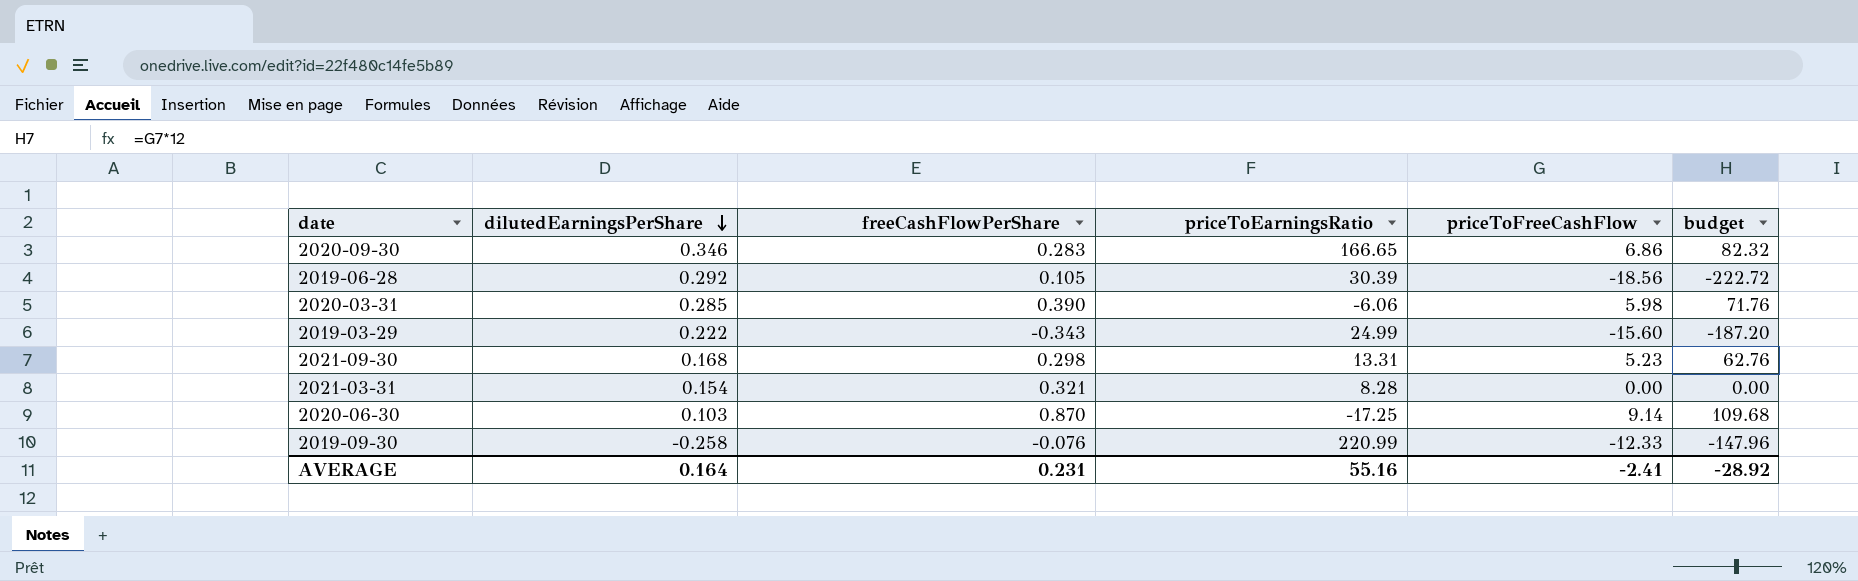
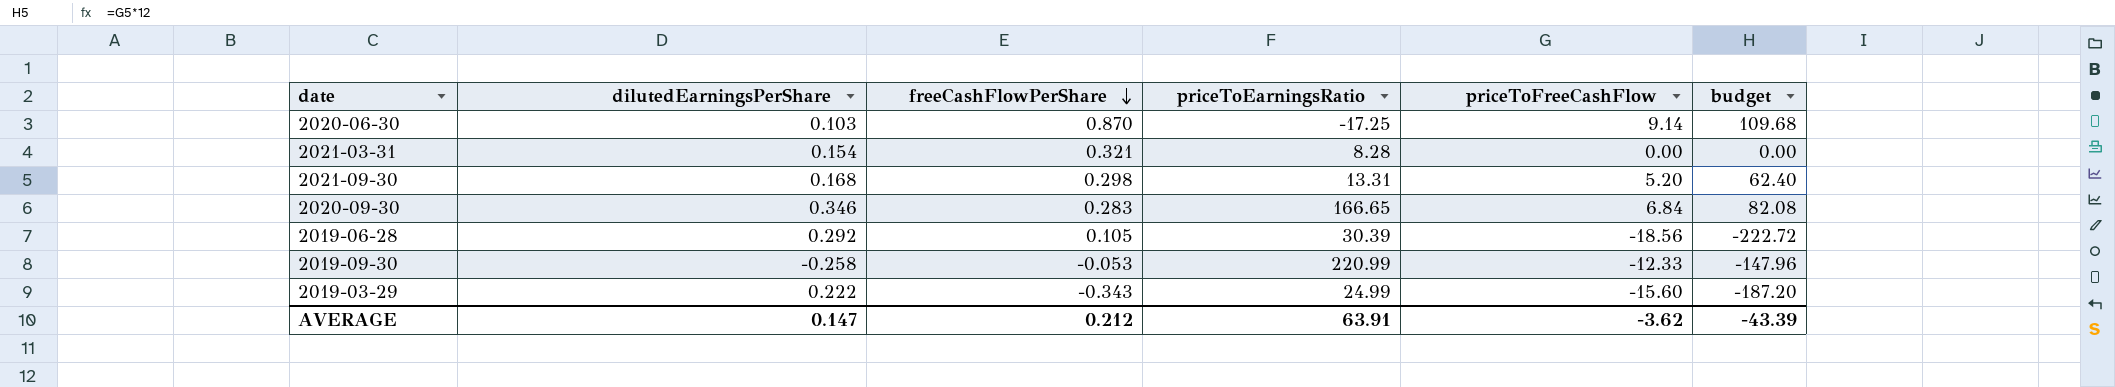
row order: dilutedEarningsPerShare descending -> freeCashFlowPerShare descending
row 2020-03-31: 0.285 | 0.390 | -6.06 | 5.98 | 71.76 -> none
2021-09-30 | priceToFreeCashFlow: 5.23 -> 5.20
2021-09-30 | budget: 62.76 -> 62.40
2020-09-30 | priceToFreeCashFlow: 6.86 -> 6.84
2020-09-30 | budget: 82.32 -> 82.08
2019-09-30 | freeCashFlowPerShare: -0.076 -> -0.053
AVERAGE | dilutedEarningsPerShare: 0.164 -> 0.147
AVERAGE | freeCashFlowPerShare: 0.231 -> 0.212
AVERAGE | priceToEarningsRatio: 55.16 -> 63.91
AVERAGE | priceToFreeCashFlow: -2.41 -> -3.62
AVERAGE | budget: -28.92 -> -43.39

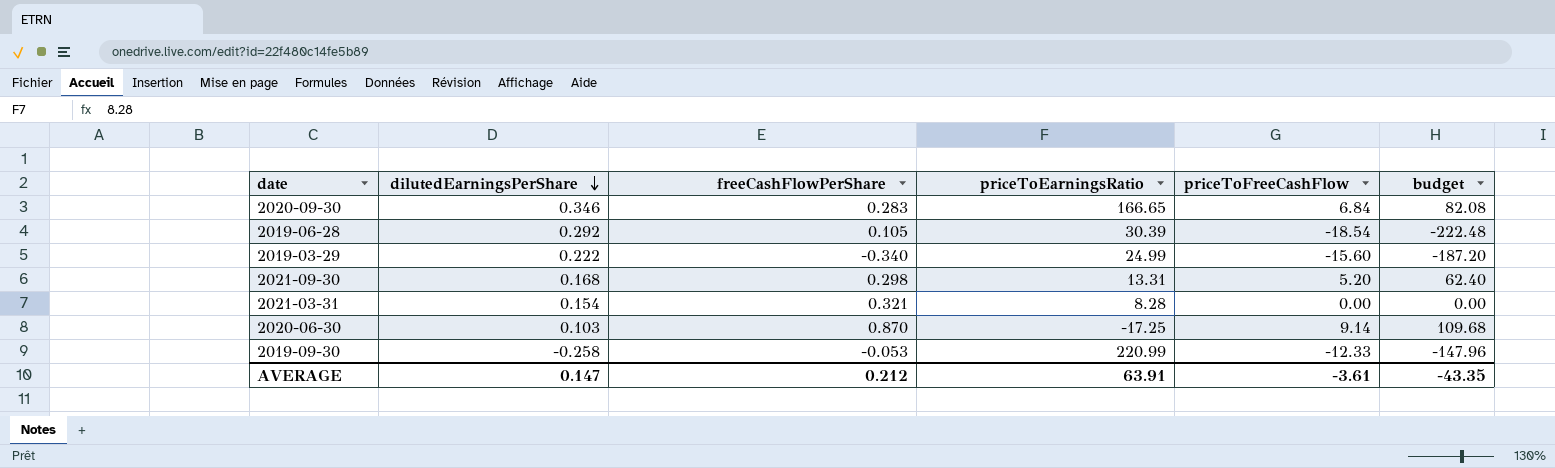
row order: freeCashFlowPerShare descending -> dilutedEarningsPerShare descending
2019-06-28 | priceToFreeCashFlow: -18.56 -> -18.54
2019-06-28 | budget: -222.72 -> -222.48
2019-03-29 | freeCashFlowPerShare: -0.343 -> -0.340
AVERAGE | priceToFreeCashFlow: -3.62 -> -3.61
AVERAGE | budget: -43.39 -> -43.35

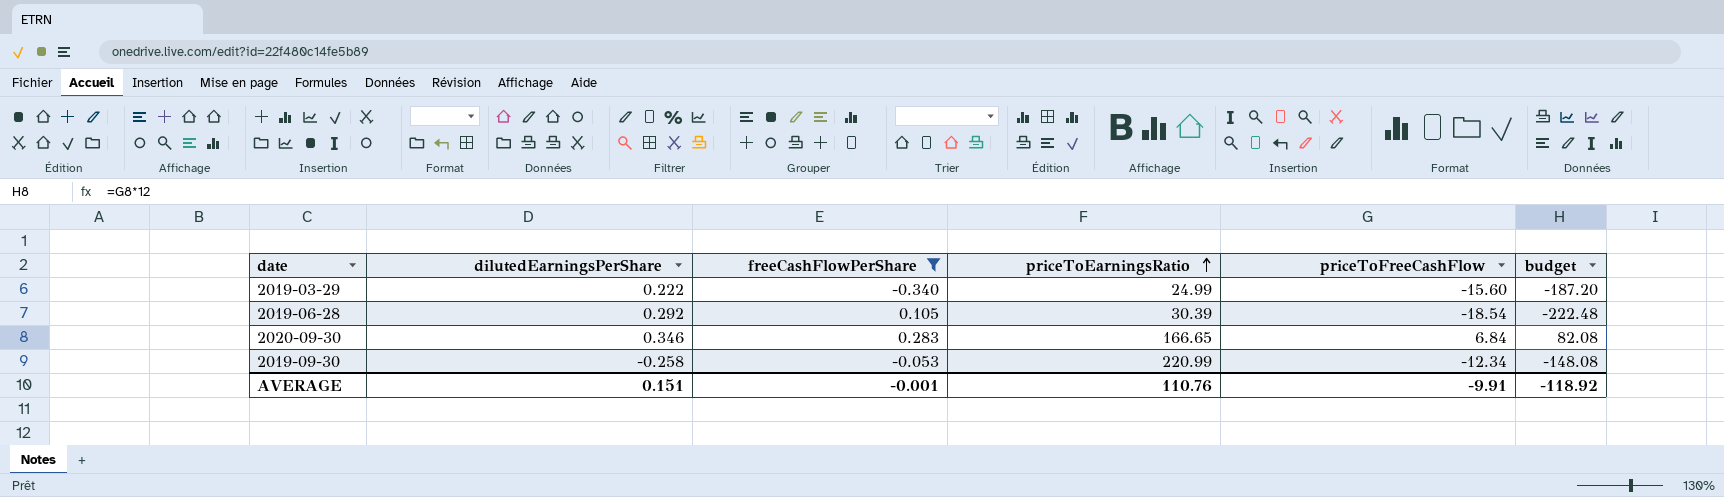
filter: none -> freeCashFlowPerShare <= 0.283
row order: dilutedEarningsPerShare descending -> priceToEarningsRatio ascending
2019-09-30 | priceToFreeCashFlow: -12.33 -> -12.34
2019-09-30 | budget: -147.96 -> -148.08
AVERAGE | dilutedEarningsPerShare: 0.147 -> 0.151
AVERAGE | freeCashFlowPerShare: 0.212 -> -0.001
AVERAGE | priceToEarningsRatio: 63.91 -> 110.76
AVERAGE | priceToFreeCashFlow: -3.61 -> -9.91
AVERAGE | budget: -43.35 -> -118.92

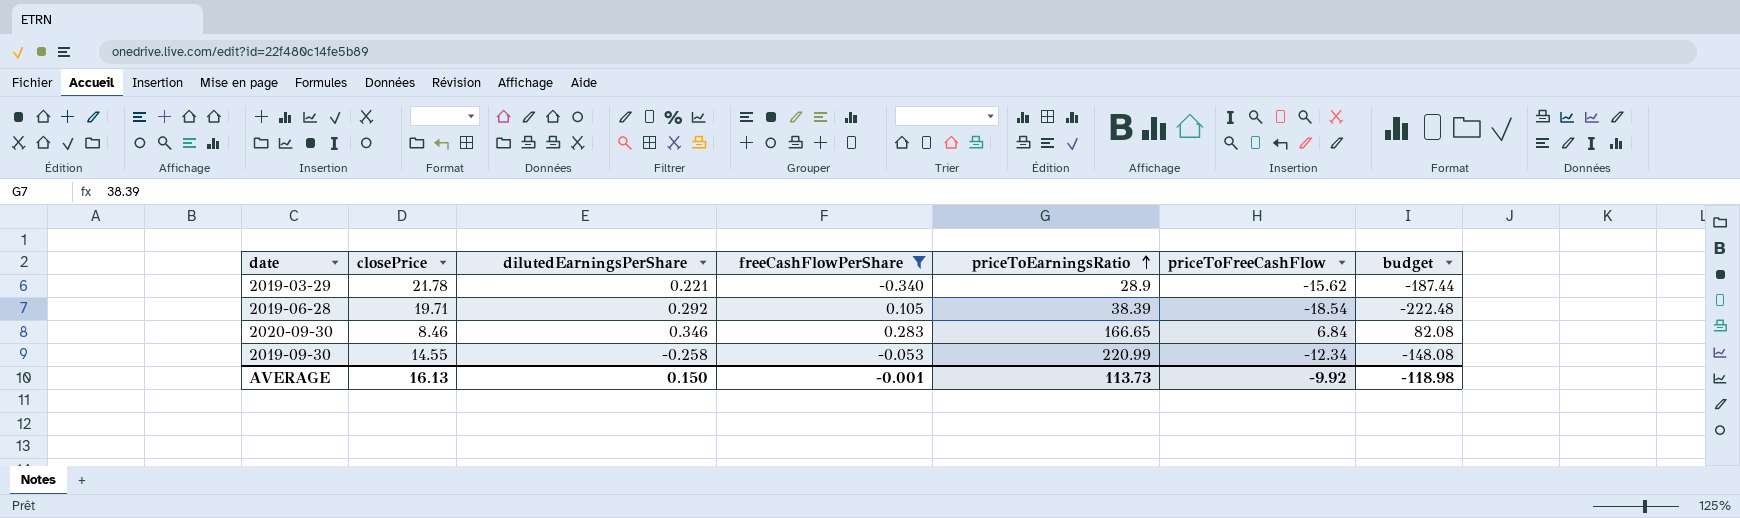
column closePrice | position: none -> 2
2019-03-29 | dilutedEarningsPerShare: 0.222 -> 0.221
2019-03-29 | priceToEarningsRatio: 24.99 -> 28.9
2019-03-29 | priceToFreeCashFlow: -15.60 -> -15.62
2019-03-29 | budget: -187.20 -> -187.44
2019-06-28 | priceToEarningsRatio: 30.39 -> 38.39
AVERAGE | dilutedEarningsPerShare: 0.151 -> 0.150
AVERAGE | priceToEarningsRatio: 110.76 -> 113.73
AVERAGE | priceToFreeCashFlow: -9.91 -> -9.92
AVERAGE | budget: -118.92 -> -118.98

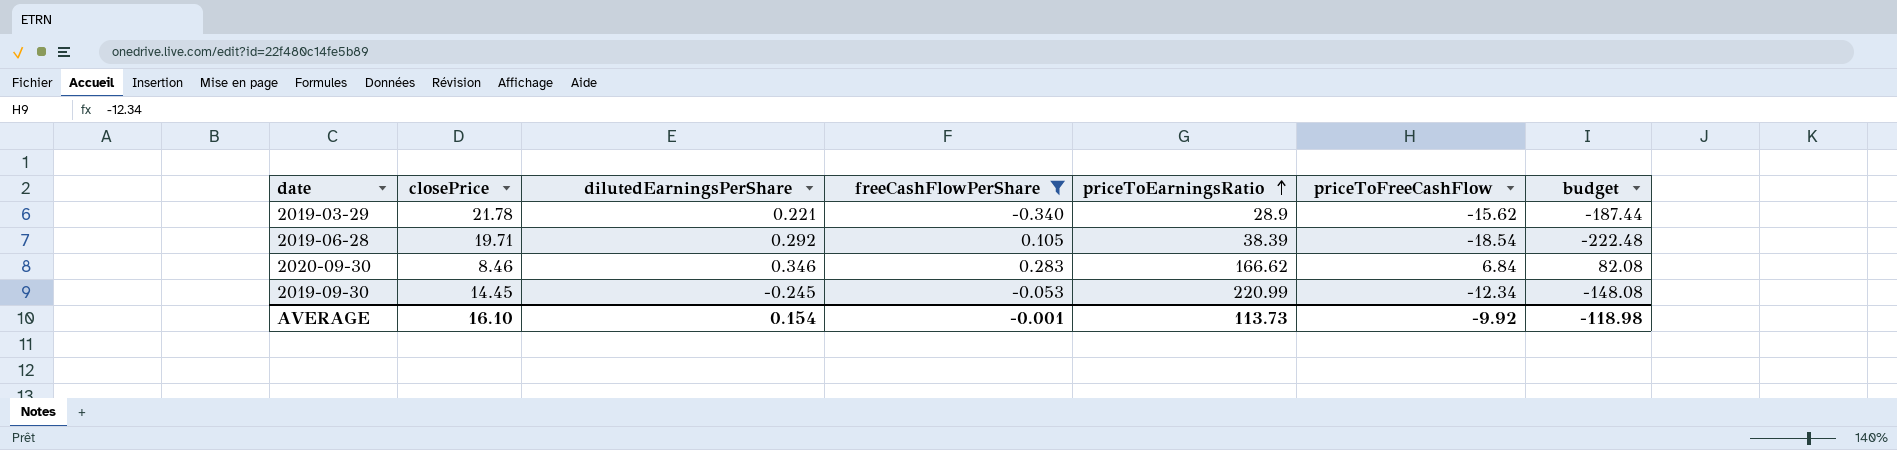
2020-09-30 | priceToEarningsRatio: 166.65 -> 166.62
2019-09-30 | closePrice: 14.55 -> 14.45
2019-09-30 | dilutedEarningsPerShare: -0.258 -> -0.245
AVERAGE | closePrice: 16.13 -> 16.10
AVERAGE | dilutedEarningsPerShare: 0.150 -> 0.154

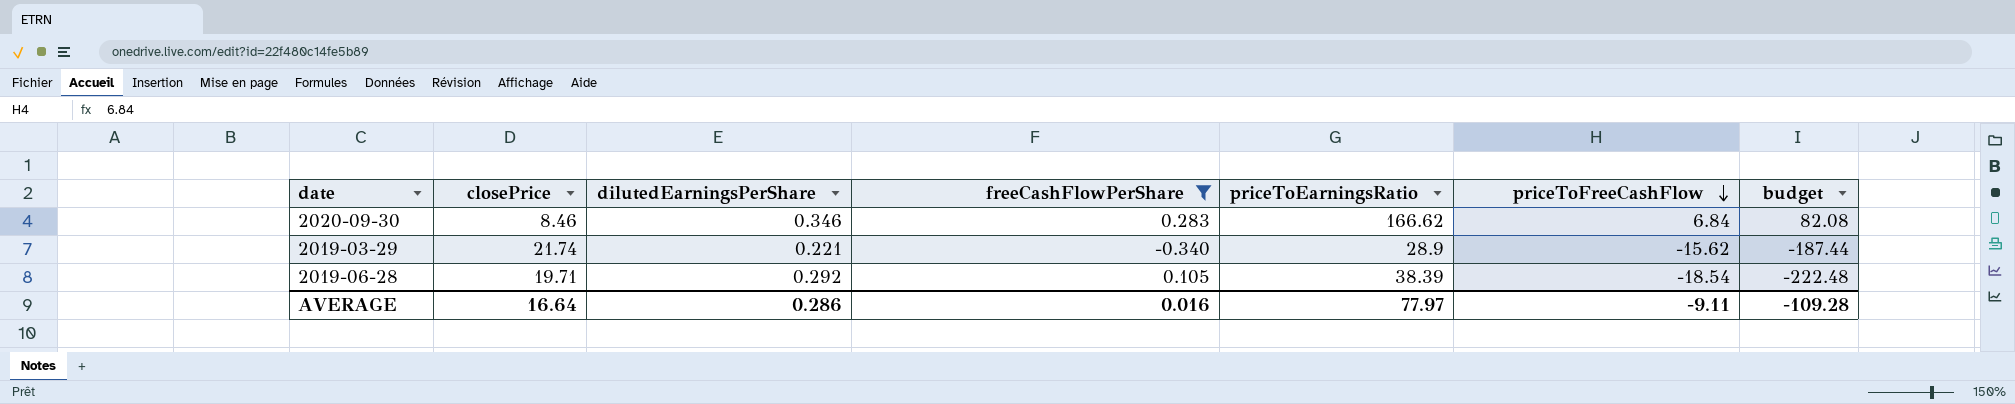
row order: priceToEarningsRatio ascending -> priceToFreeCashFlow descending
row 2019-09-30: 14.45 | -0.245 | -0.053 | 220.99 | -12.34 | -148.08 -> none
2019-03-29 | closePrice: 21.78 -> 21.74
AVERAGE | closePrice: 16.10 -> 16.64
AVERAGE | dilutedEarningsPerShare: 0.154 -> 0.286
AVERAGE | freeCashFlowPerShare: -0.001 -> 0.016
AVERAGE | priceToEarningsRatio: 113.73 -> 77.97
AVERAGE | priceToFreeCashFlow: -9.92 -> -9.11
AVERAGE | budget: -118.98 -> -109.28

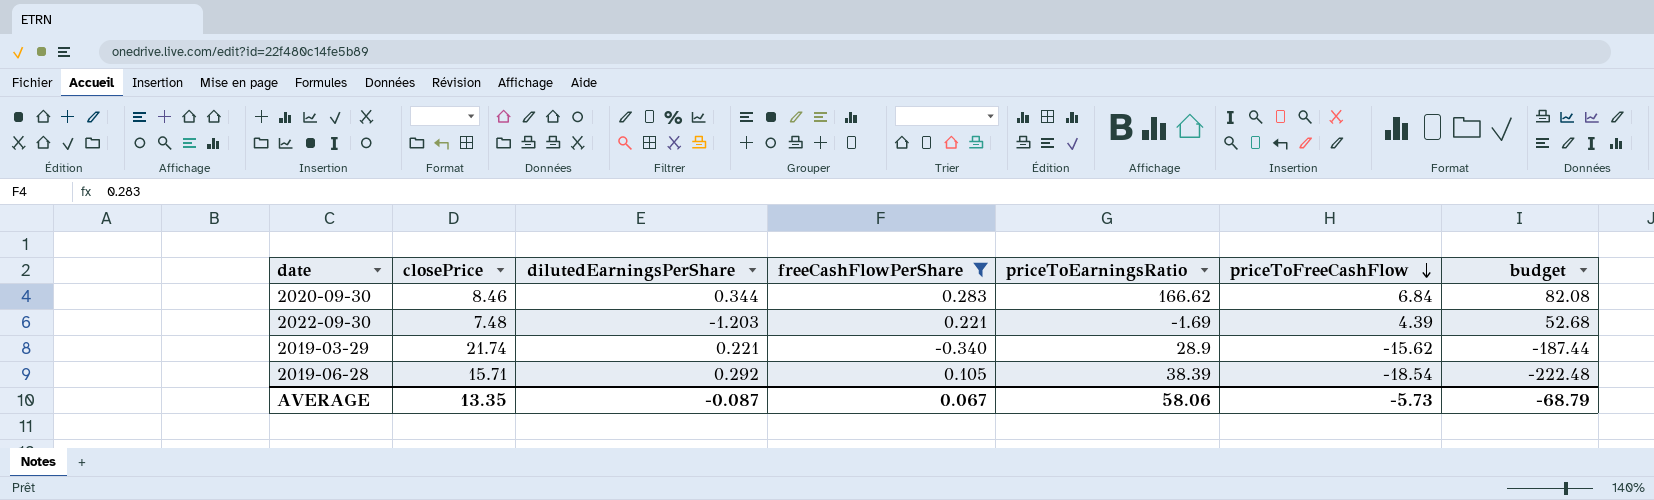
2020-09-30 | dilutedEarningsPerShare: 0.346 -> 0.344
row 2022-09-30: none -> 7.48 | -1.203 | 0.221 | -1.69 | 4.39 | 52.68
2019-06-28 | closePrice: 19.71 -> 15.71
AVERAGE | closePrice: 16.64 -> 13.35
AVERAGE | dilutedEarningsPerShare: 0.286 -> -0.087
AVERAGE | freeCashFlowPerShare: 0.016 -> 0.067
AVERAGE | priceToEarningsRatio: 77.97 -> 58.06
AVERAGE | priceToFreeCashFlow: -9.11 -> -5.73
AVERAGE | budget: -109.28 -> -68.79

